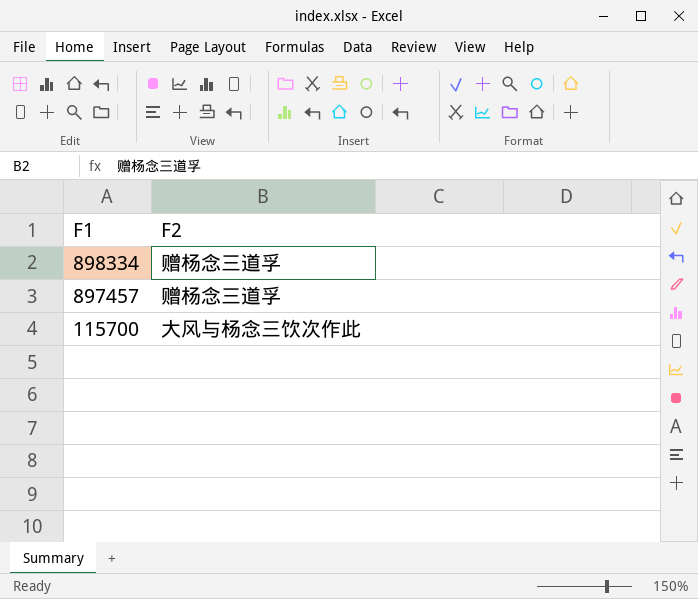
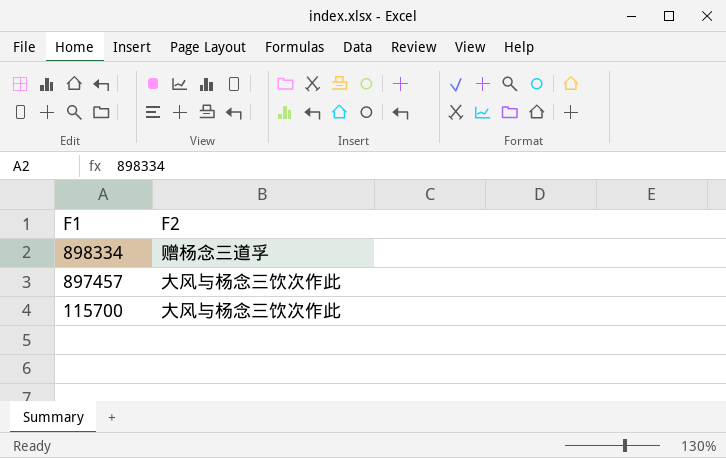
897457 | F2: 赠杨念三道孚 -> 大风与杨念三饮次作此

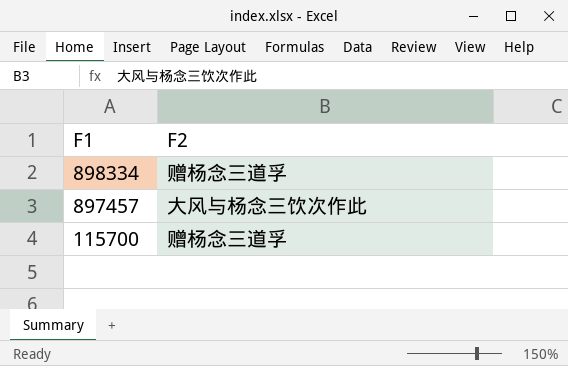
115700 | F2: 大风与杨念三饮次作此 -> 赠杨念三道孚

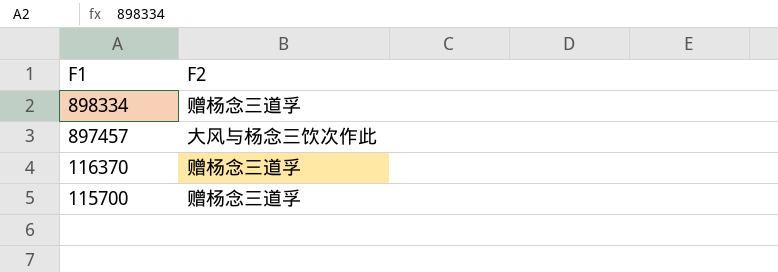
row 116370: none -> 赠杨念三道孚

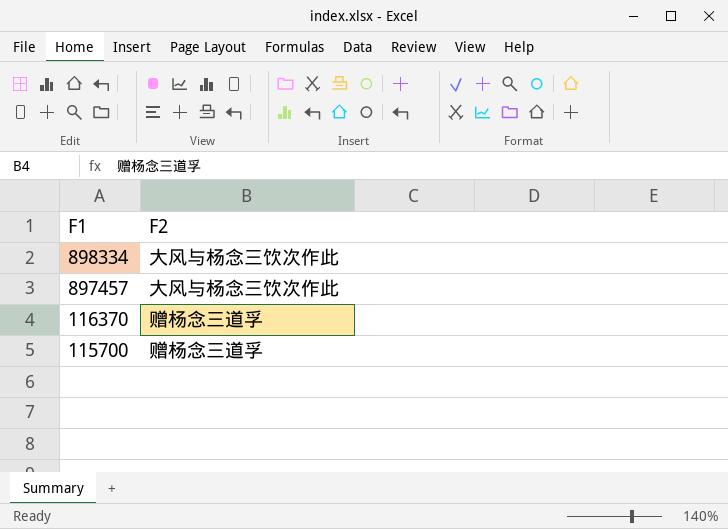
898334 | F2: 赠杨念三道孚 -> 大风与杨念三饮次作此

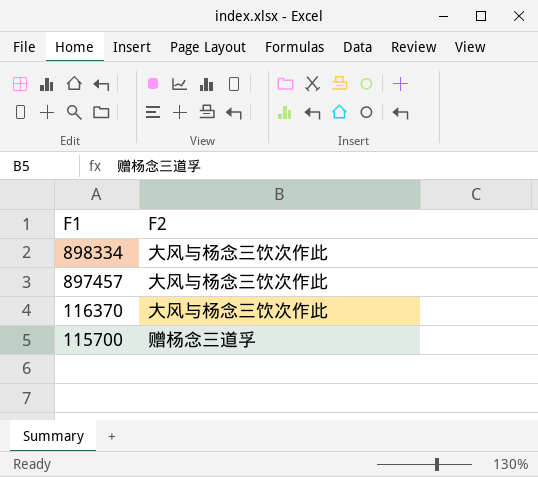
116370 | F2: 赠杨念三道孚 -> 大风与杨念三饮次作此

